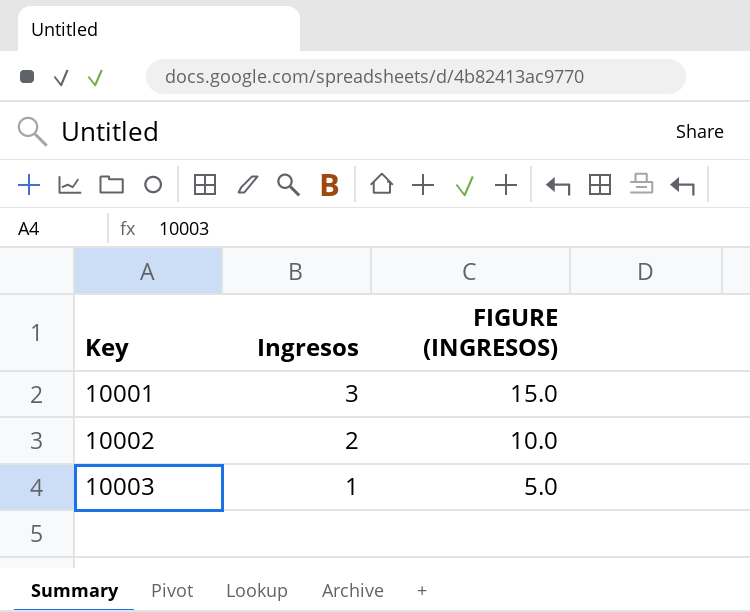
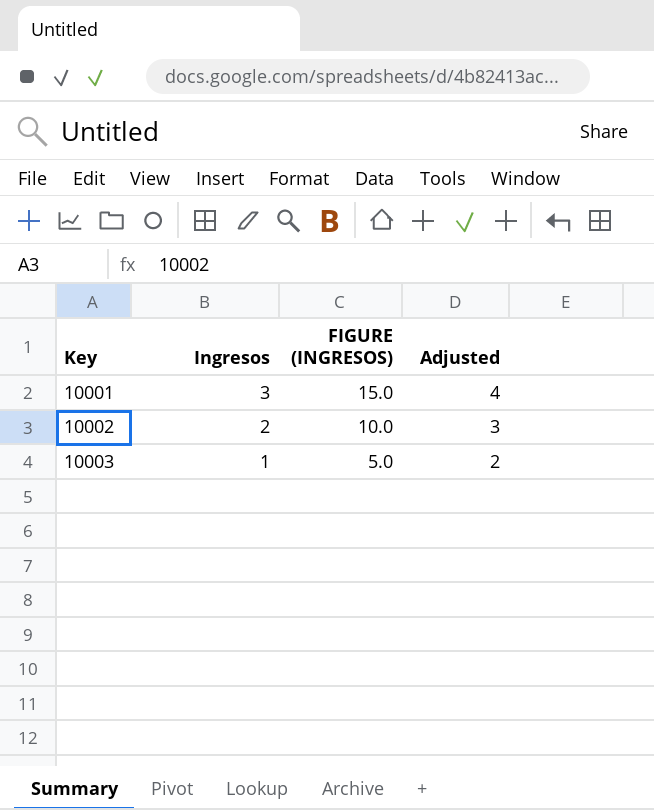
column Adjusted | formula: none -> [Ingresos] + 1

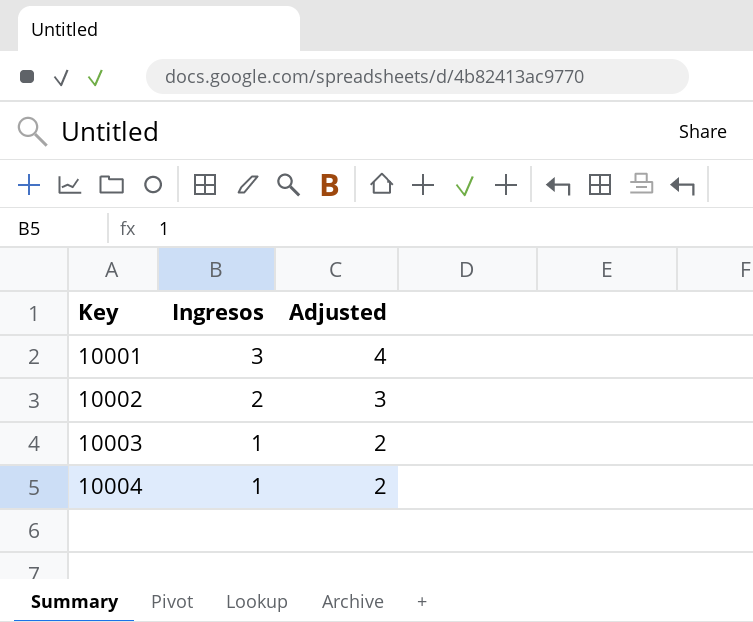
column FIGURE (INGRESOS) | formula: [Ingresos] * 5 -> none
row 10004: none -> 1 | 2

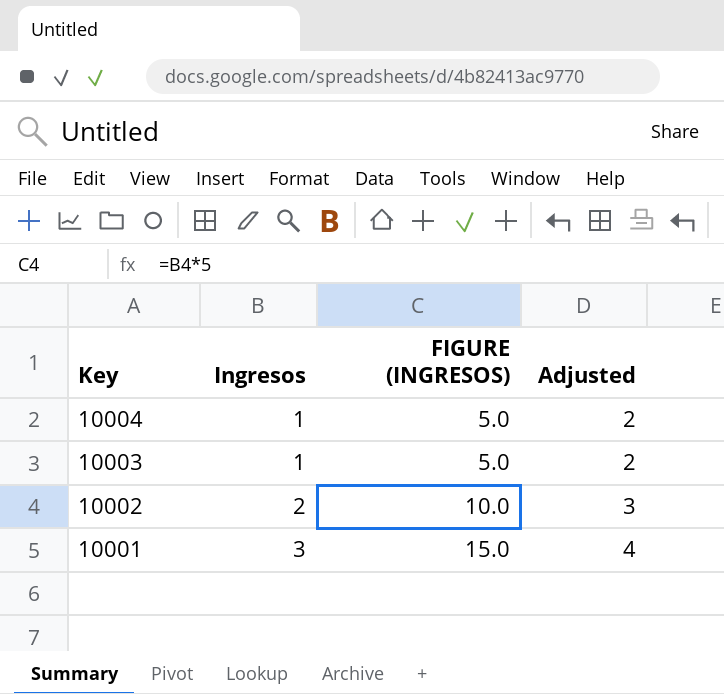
row order: Key ascending -> Key descending
column FIGURE (INGRESOS) | formula: none -> [Ingresos] * 5

